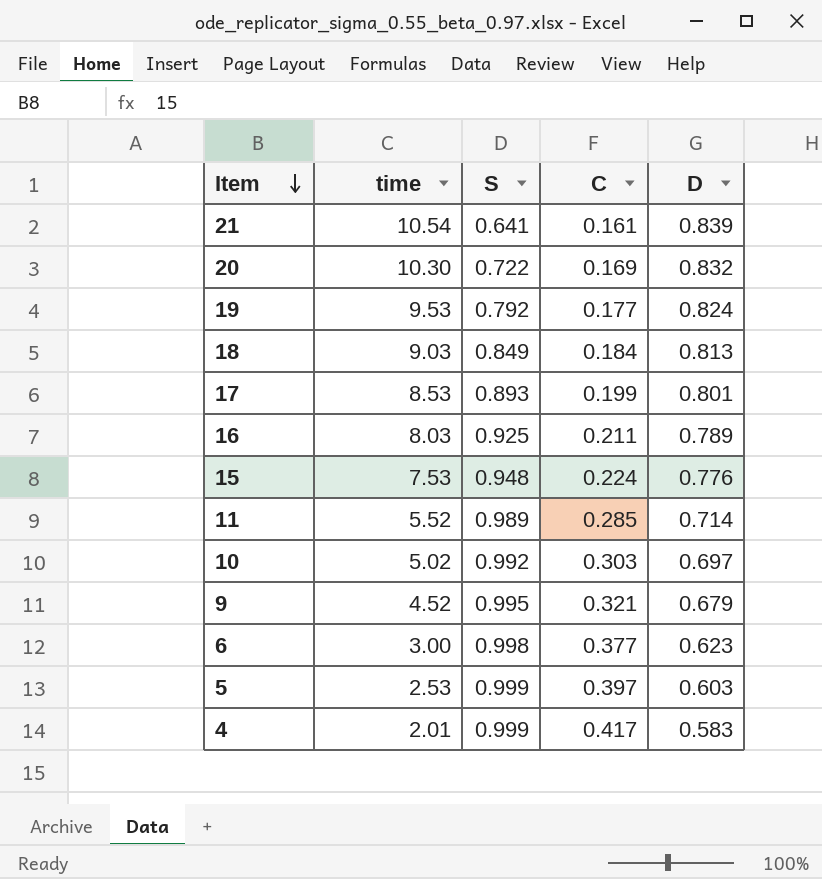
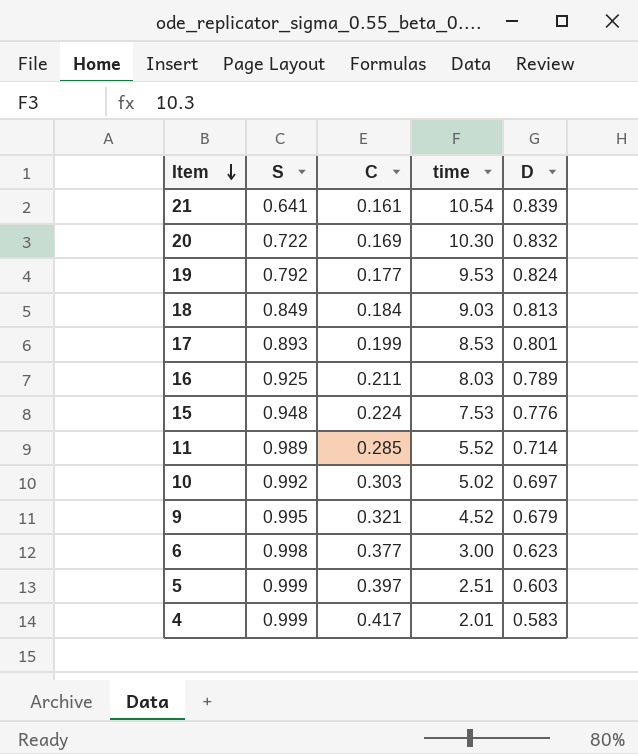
column time | position: 2 -> 4
5 | time: 2.53 -> 2.51

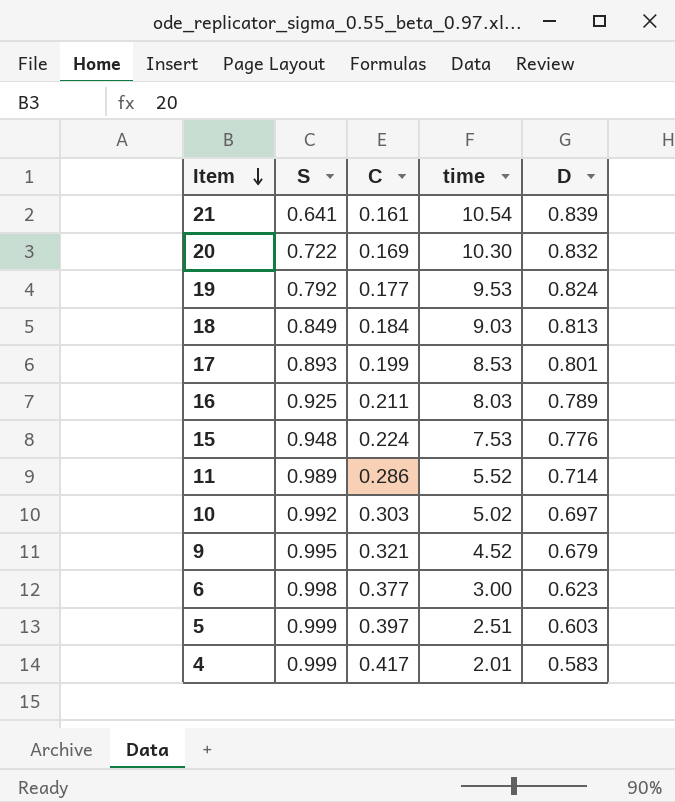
11 | C: 0.285 -> 0.286

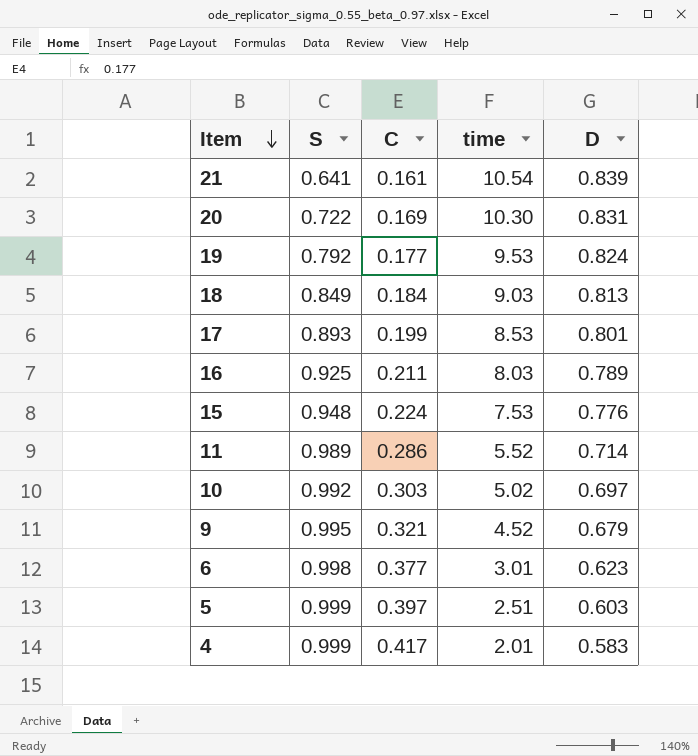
20 | D: 0.832 -> 0.831
6 | time: 3.00 -> 3.01

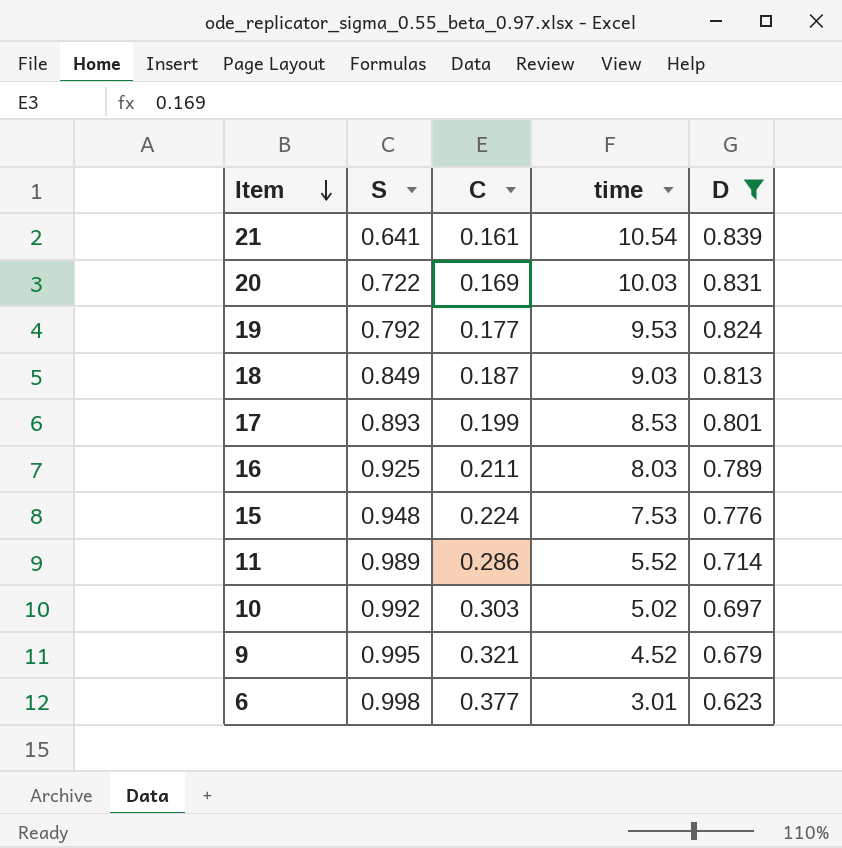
filter: none -> D >= 0.623
20 | time: 10.30 -> 10.03
18 | C: 0.184 -> 0.187

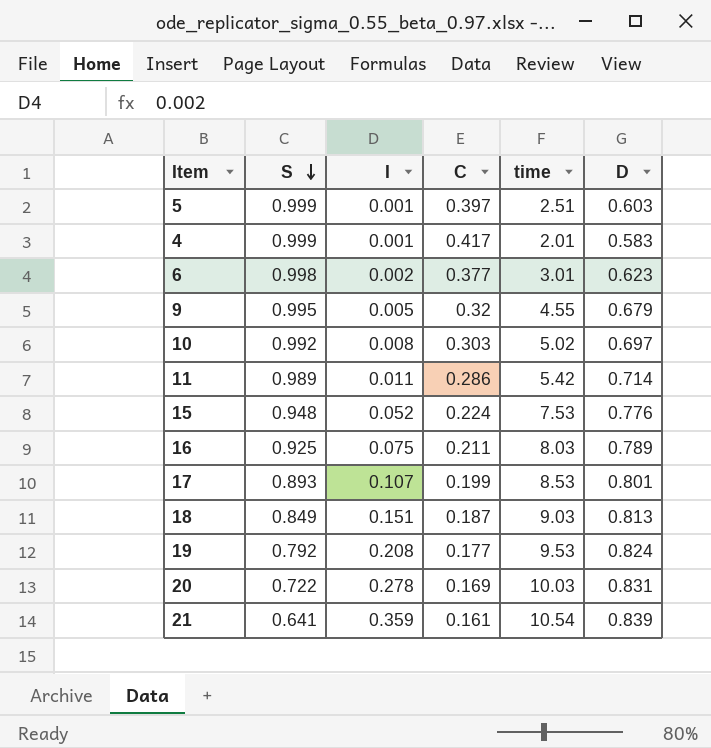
filter: D >= 0.623 -> none
row order: Item descending -> S descending
column I | position: none -> 3
9 | C: 0.321 -> 0.32
9 | time: 4.52 -> 4.55
11 | time: 5.52 -> 5.42

